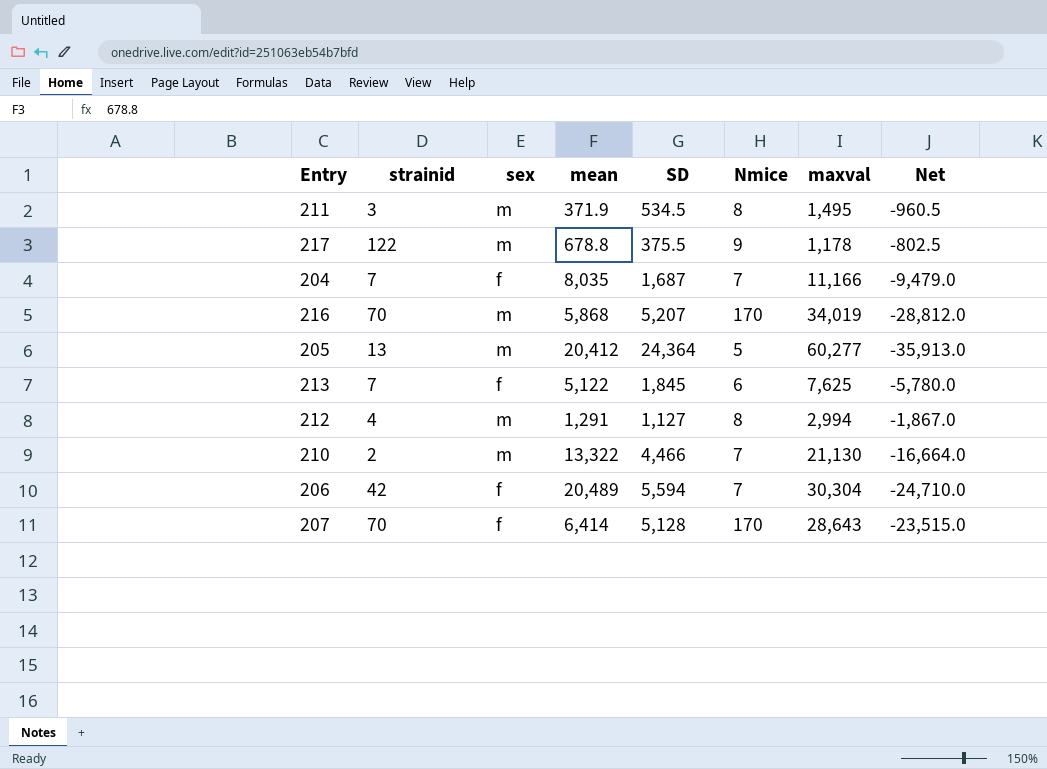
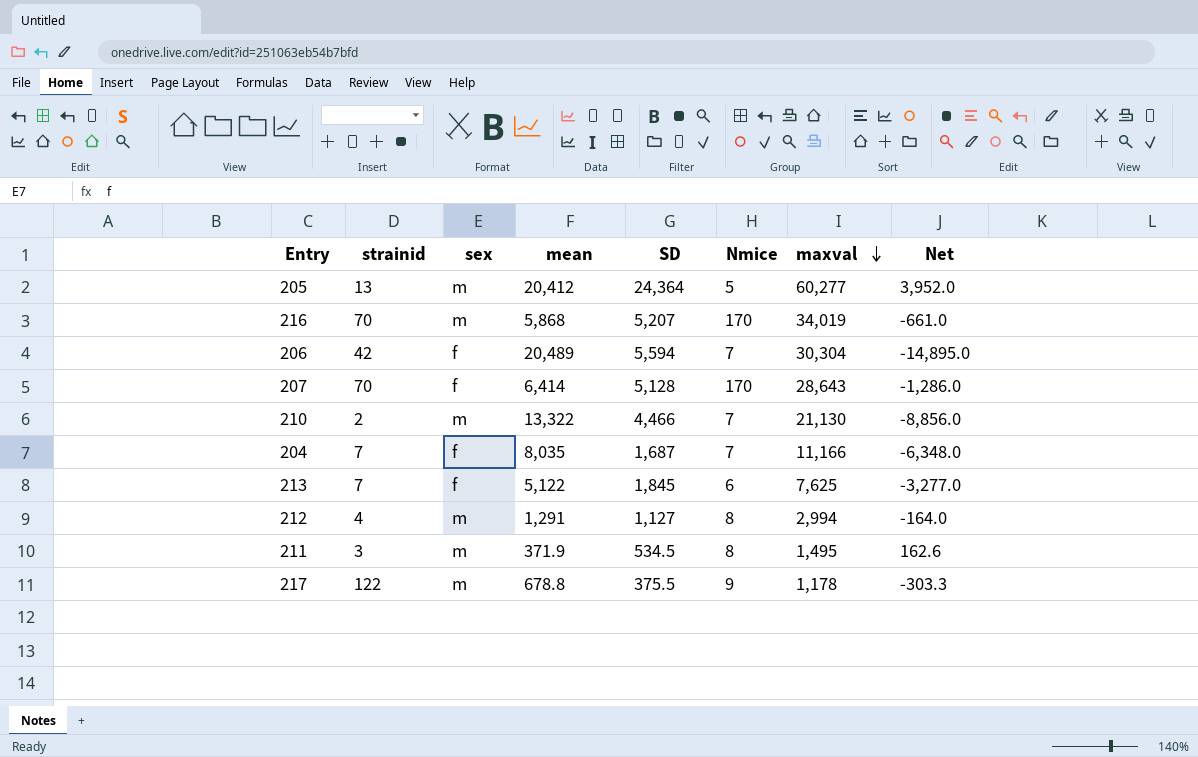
row order: none -> maxval descending
column Net | formula: [SD] - [maxval] -> [SD] - [mean]

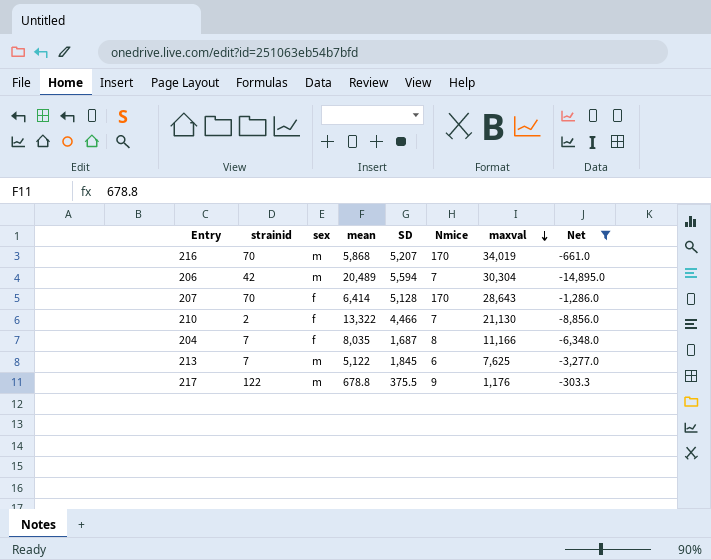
filter: none -> Net <= -303.3
206 | sex: f -> m
210 | sex: m -> f
204 | Nmice: 7 -> 8
213 | sex: f -> m
217 | maxval: 1,178 -> 1,176

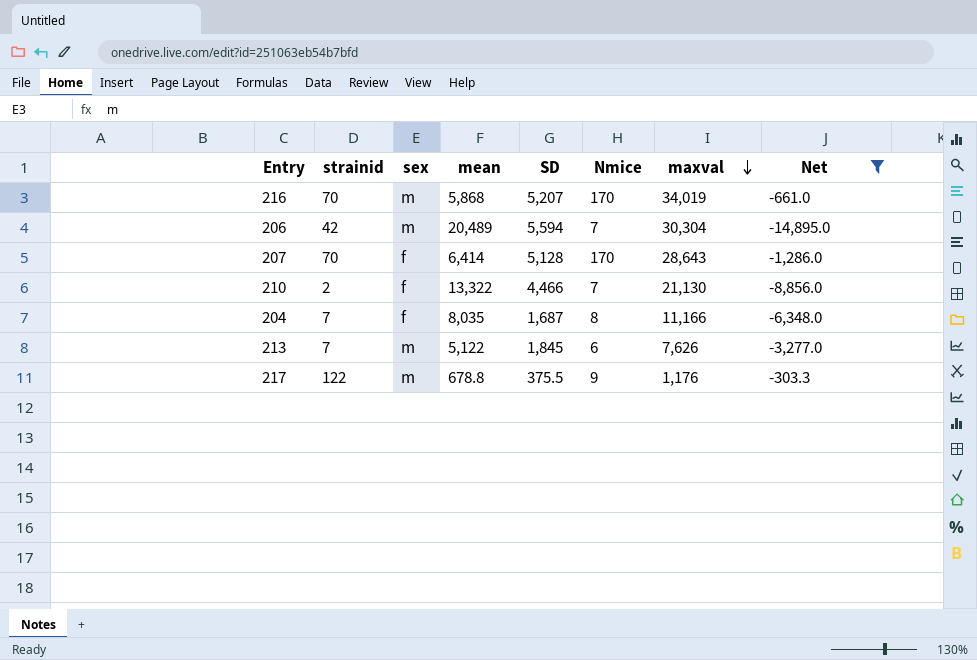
213 | maxval: 7,625 -> 7,626

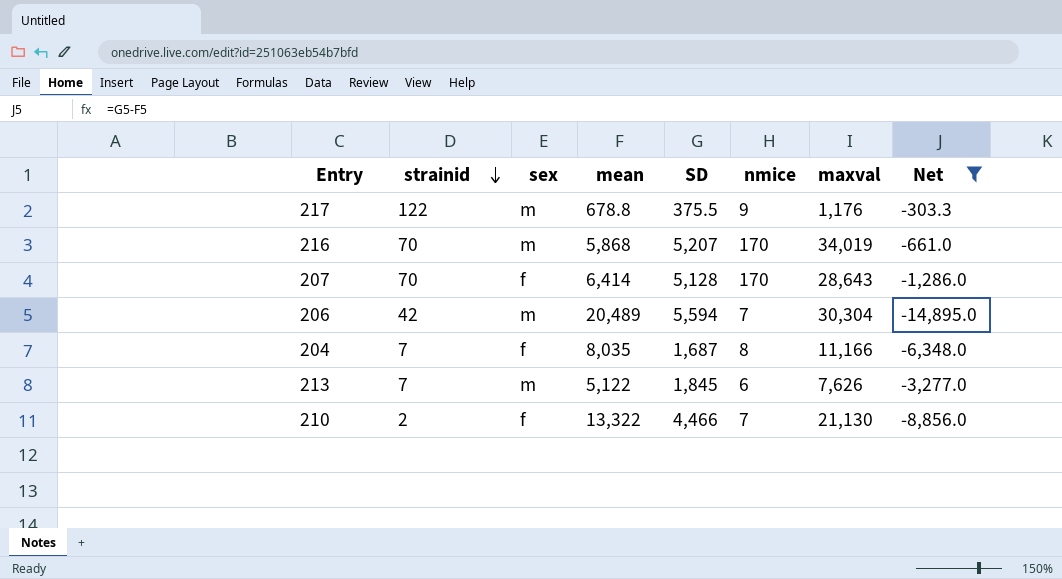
row order: maxval descending -> strainid descending
column name: Nmice -> nmice

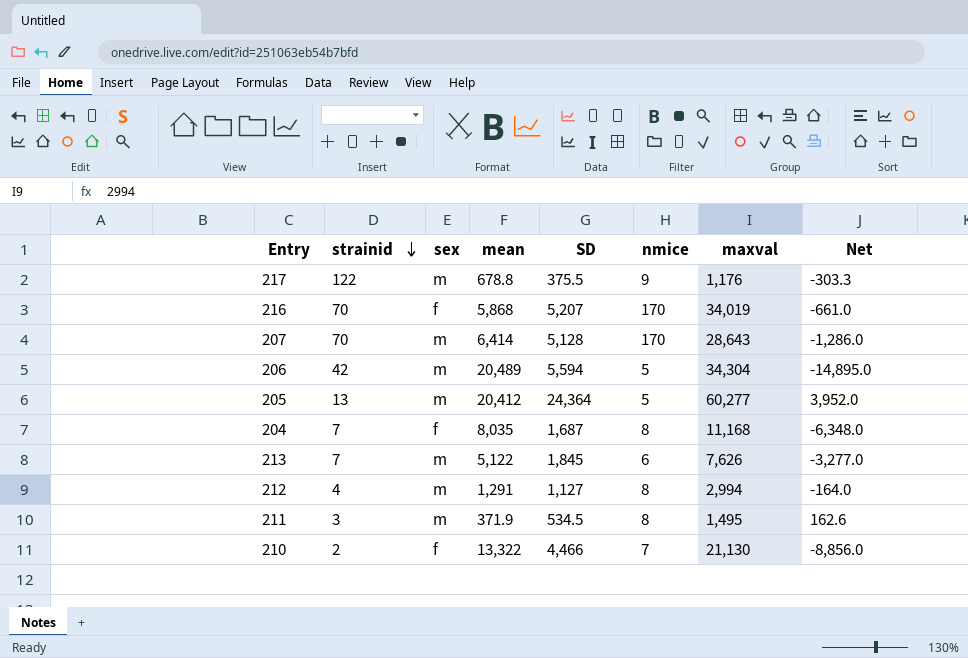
filter: Net <= -303.3 -> none
216 | sex: m -> f
207 | sex: f -> m
206 | nmice: 7 -> 5
206 | maxval: 30,304 -> 34,304
204 | maxval: 11,166 -> 11,168

